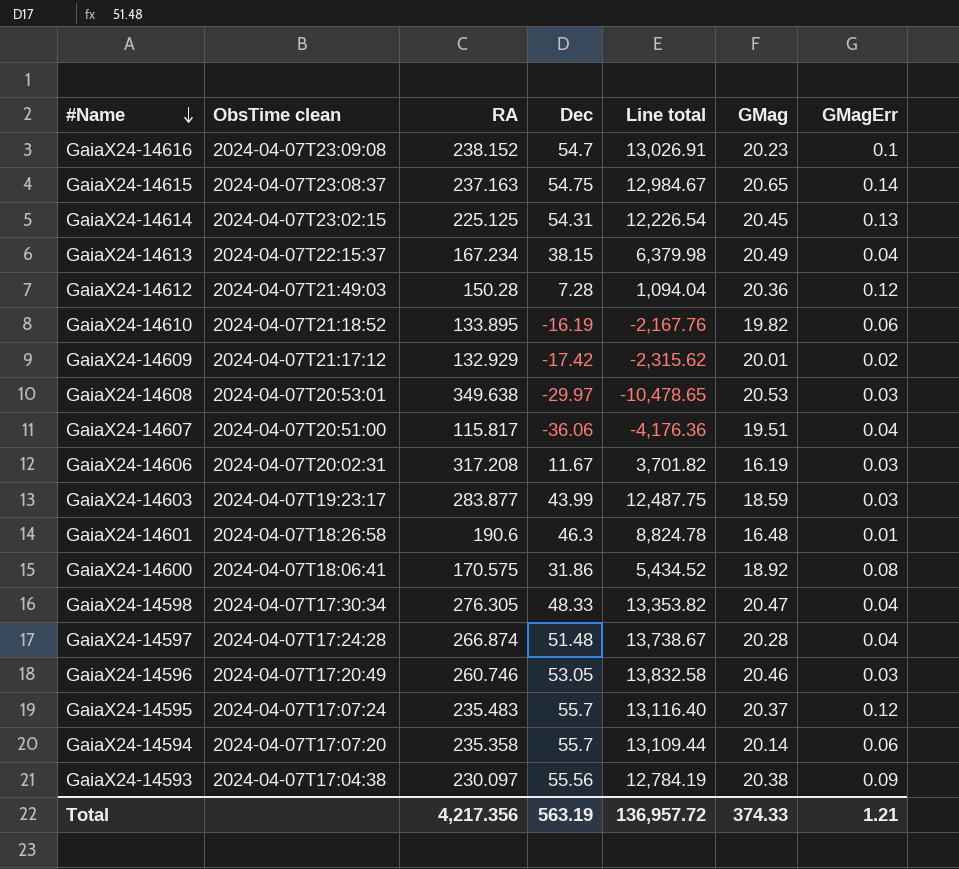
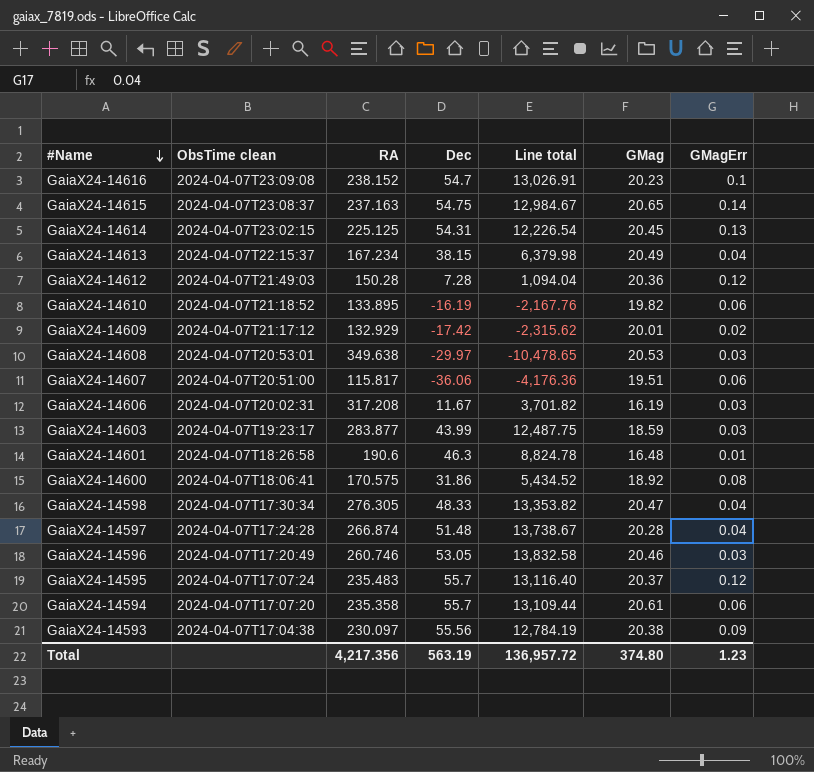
GaiaX24-14607 | GMagErr: 0.04 -> 0.06
GaiaX24-14594 | GMag: 20.14 -> 20.61
Total | GMag: 374.33 -> 374.80
Total | GMagErr: 1.21 -> 1.23

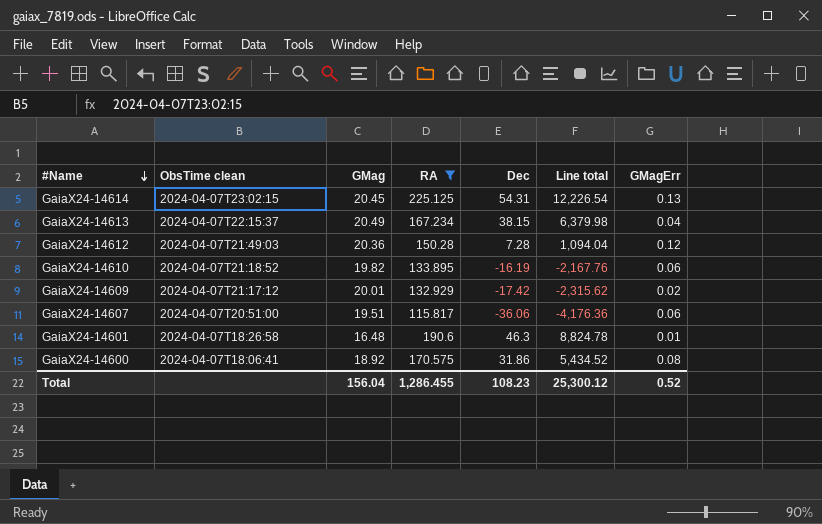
filter: none -> RA <= 225.125
column GMag | position: 6 -> 3
Total | GMag: 374.80 -> 156.04
Total | RA: 4,217.356 -> 1,286.455
Total | Dec: 563.19 -> 108.23
Total | Line total: 136,957.72 -> 25,300.12
Total | GMagErr: 1.23 -> 0.52

